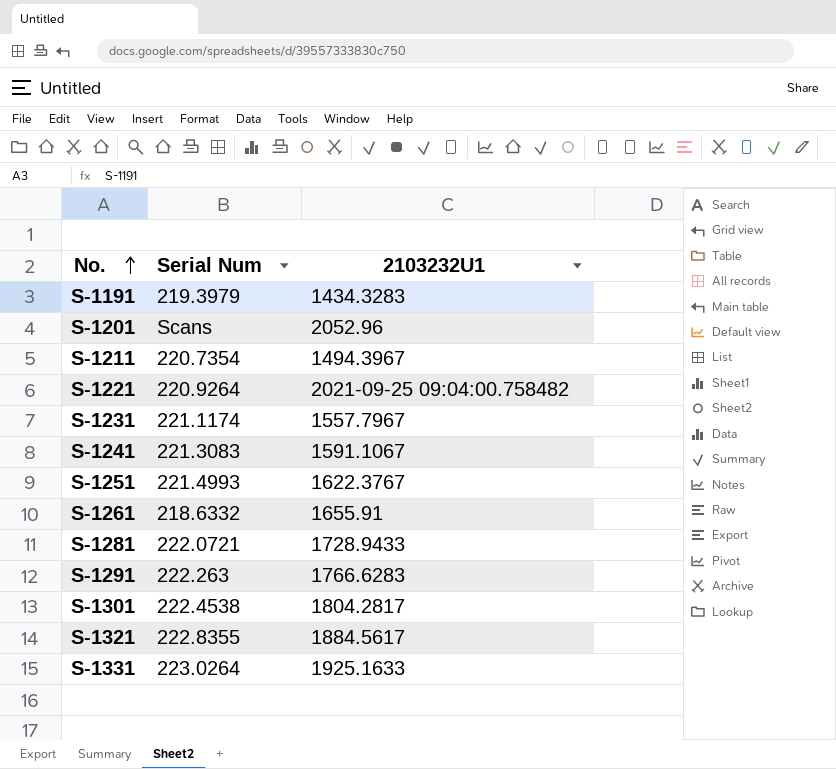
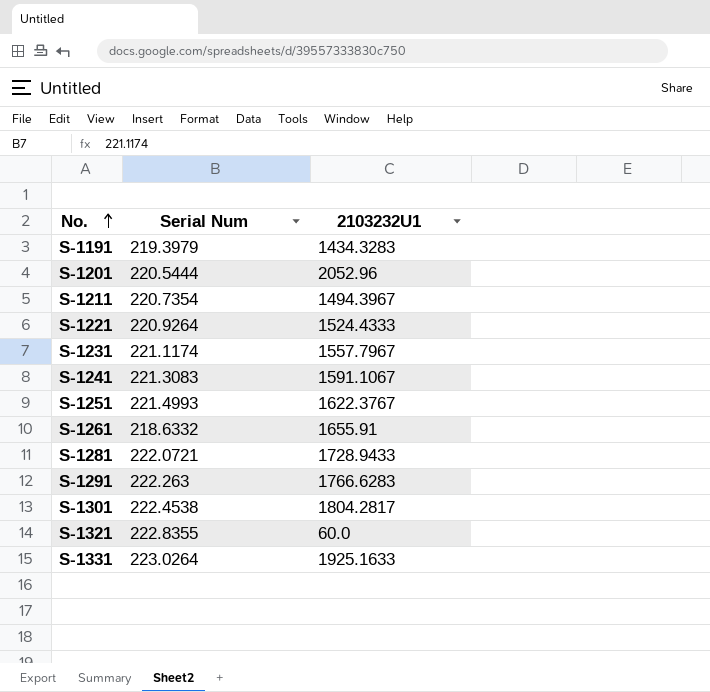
S-1201 | Serial Num: Scans -> 220.5444
S-1221 | 2103232U1: 2021-09-25 09:04:00.758482 -> 1524.4333
S-1321 | 2103232U1: 1884.5617 -> 60.0

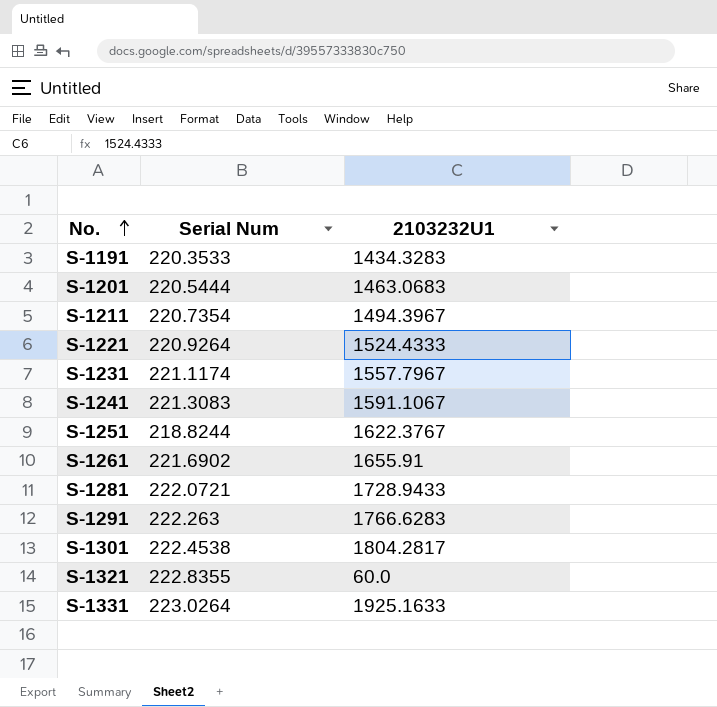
S-1191 | Serial Num: 219.3979 -> 220.3533
S-1201 | 2103232U1: 2052.96 -> 1463.0683
S-1251 | Serial Num: 221.4993 -> 218.8244
S-1261 | Serial Num: 218.6332 -> 221.6902

